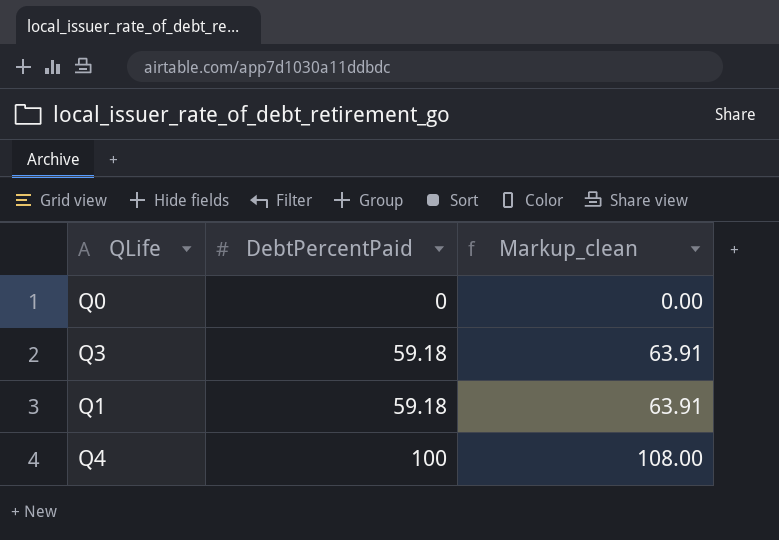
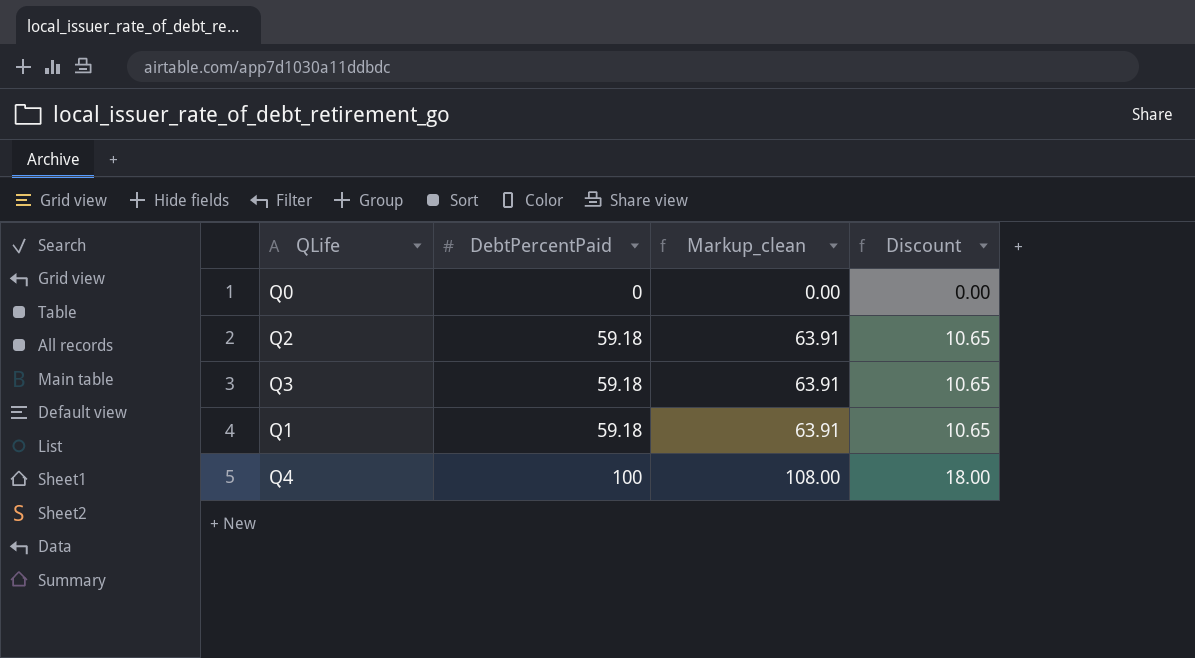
column Discount | formula: none -> [DebtPercentPaid] * 0.18
row Q2: none -> 59.18 | 63.91 | 10.65

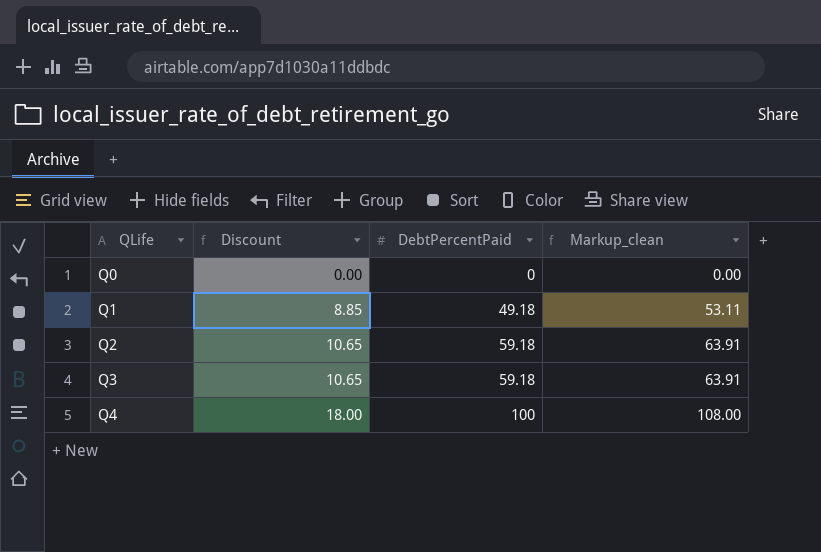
row order: DebtPercentPaid ascending -> QLife ascending
column Discount | position: 4 -> 2
Q1 | Discount: 10.65 -> 8.85
Q1 | DebtPercentPaid: 59.18 -> 49.18
Q1 | Markup_clean: 63.91 -> 53.11

